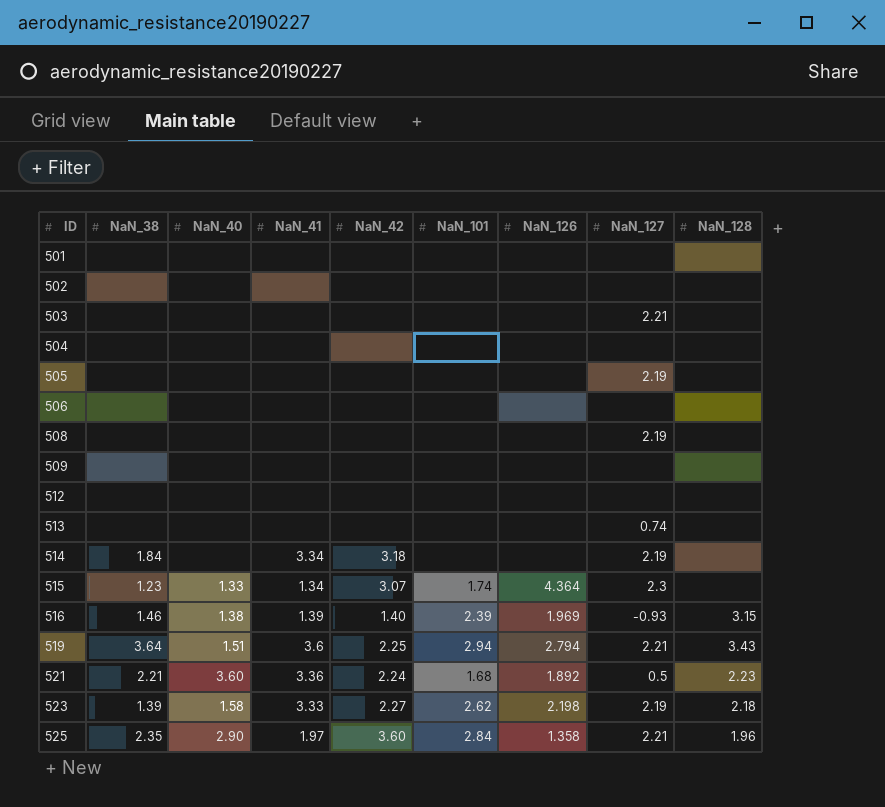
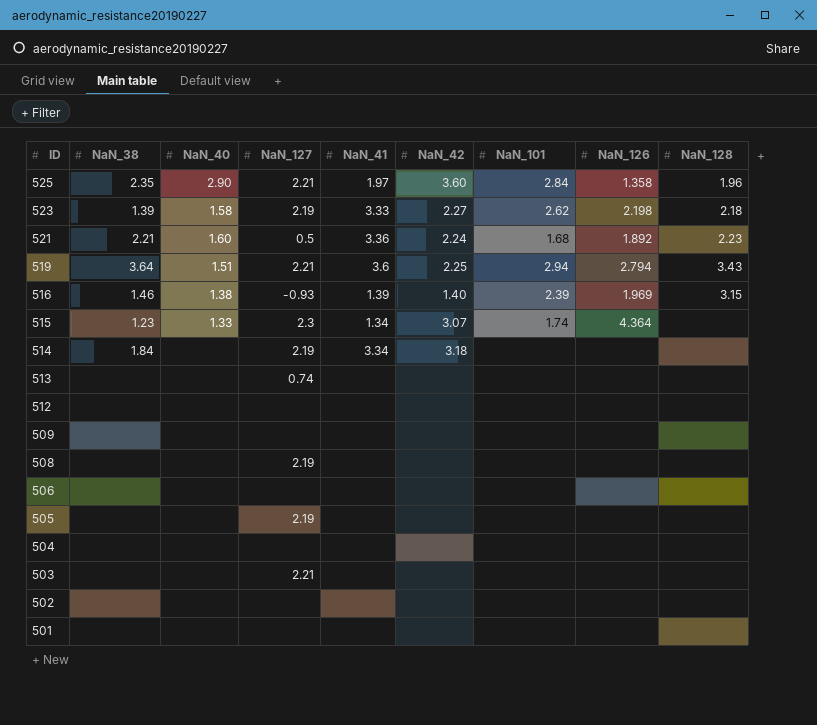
row order: ID ascending -> ID descending
column NaN_127 | position: 8 -> 4
521 | NaN_40: 3.60 -> 1.60

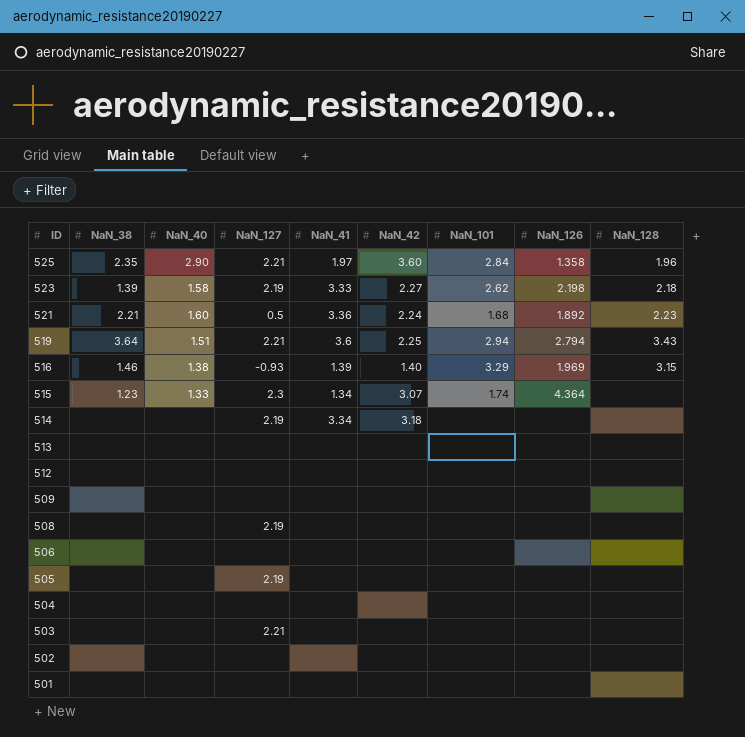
516 | NaN_101: 2.39 -> 3.29
514 | NaN_38: 1.84 -> none
513 | NaN_127: 0.74 -> none

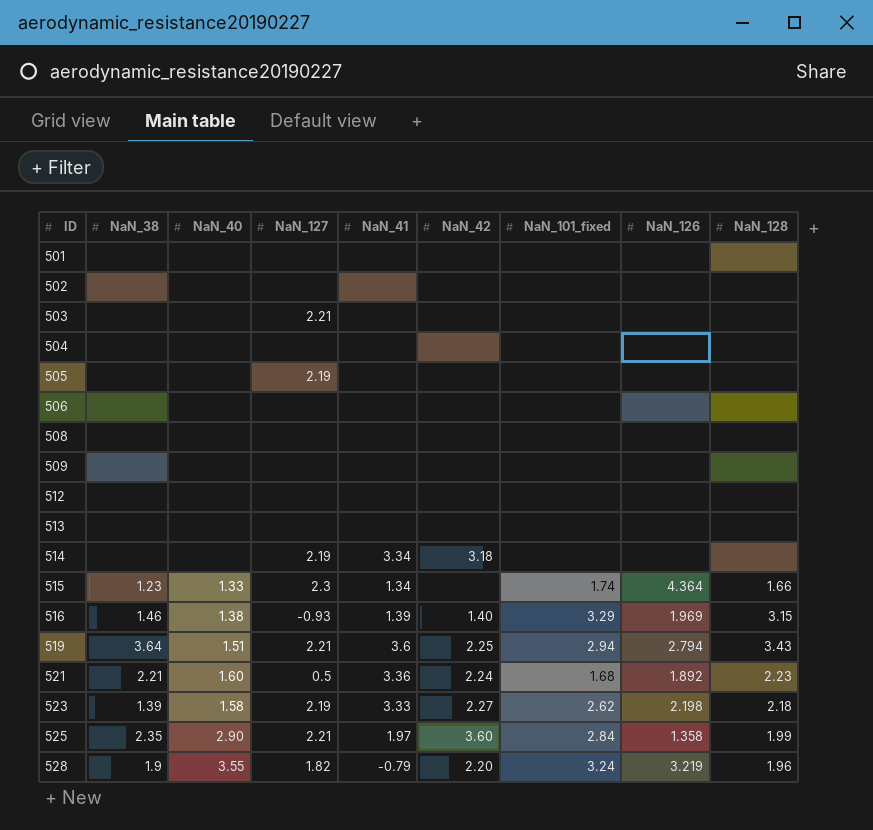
row order: ID descending -> ID ascending
column name: NaN_101 -> NaN_101_fixed
508 | NaN_127: 2.19 -> none
515 | NaN_42: 3.07 -> none
515 | NaN_128: none -> 1.66
525 | NaN_128: 1.96 -> 1.99
row 528: none -> 1.9 | 3.55 | 1.82 | -0.79 | 2.20 | 3.24 | 3.219 | 1.96

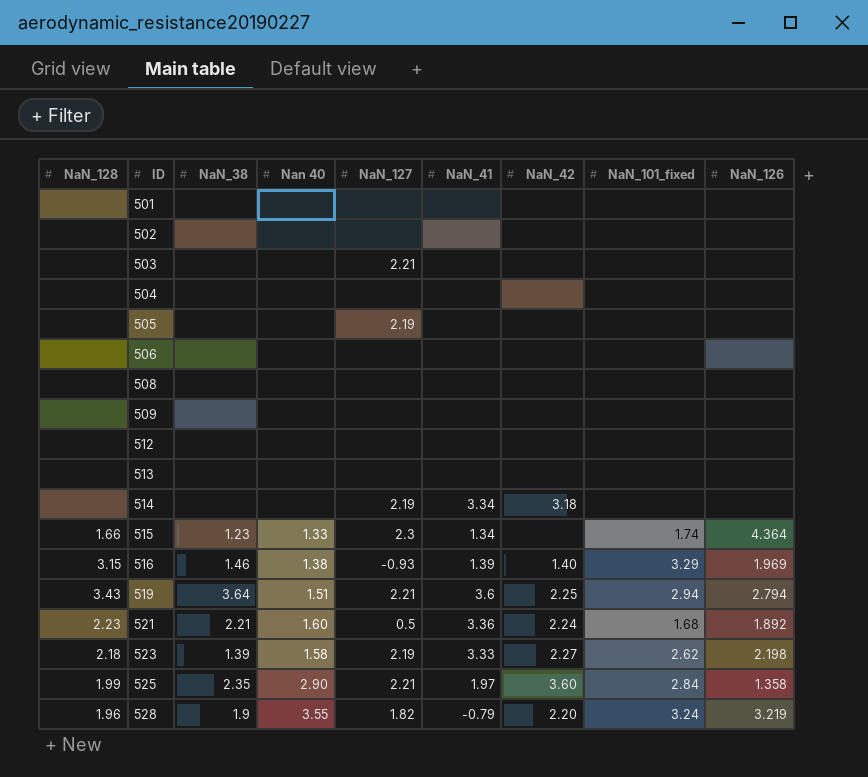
column NaN_128 | position: 9 -> 1
column name: NaN_40 -> Nan 40

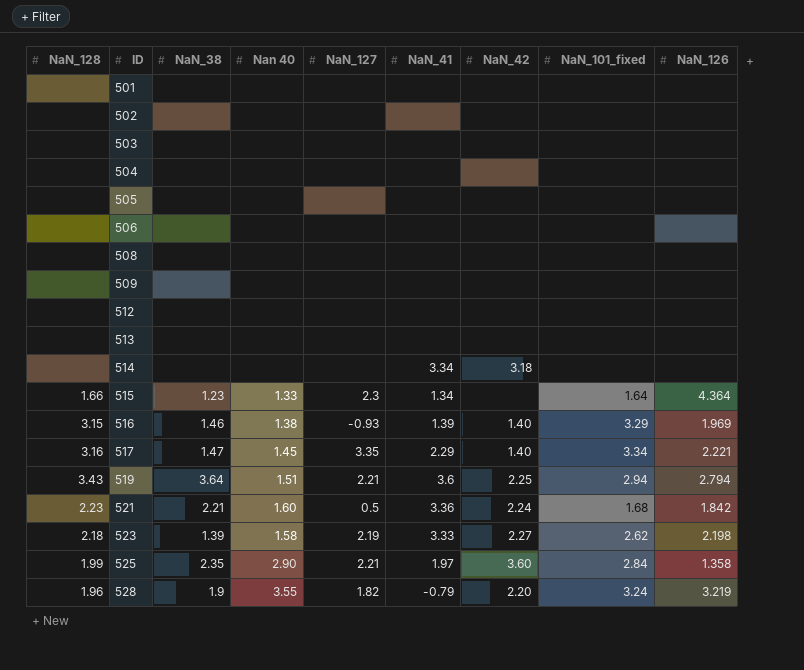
503 | NaN_127: 2.21 -> none
505 | NaN_127: 2.19 -> none
514 | NaN_127: 2.19 -> none
515 | NaN_101_fixed: 1.74 -> 1.64
row 517: none -> 3.16 | 1.47 | 1.45 | 3.35 | 2.29 | 1.40 | 3.34 | 2.221
521 | NaN_126: 1.892 -> 1.842

